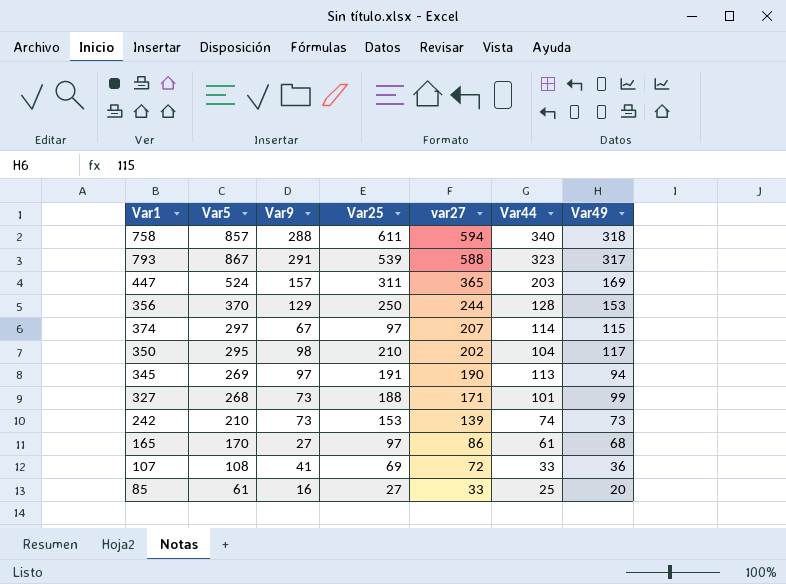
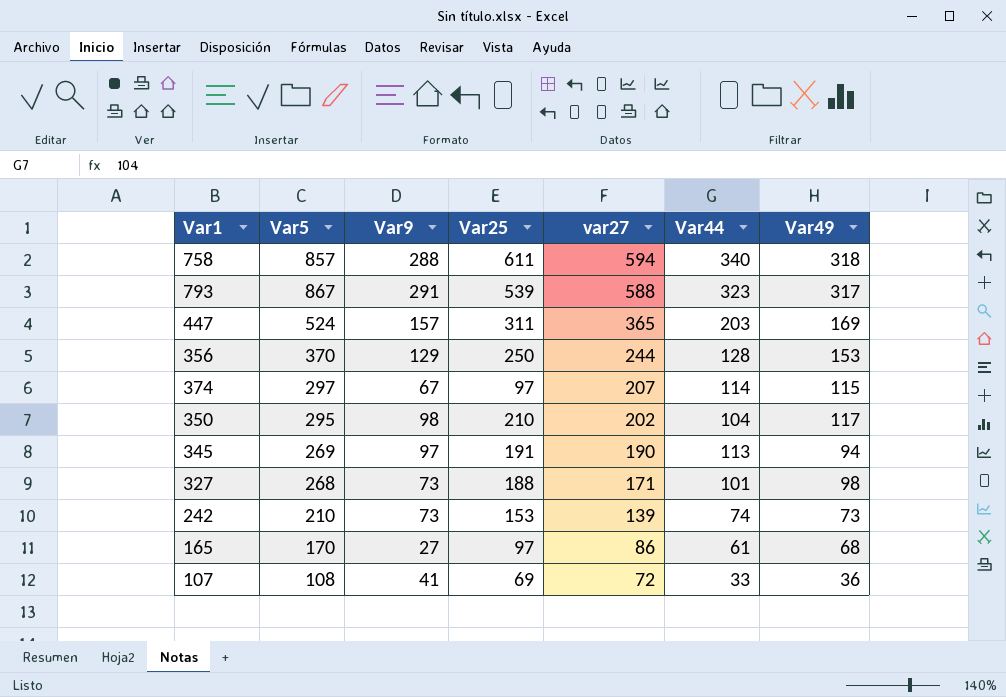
row 85: 61 | 16 | 27 | 33 | 25 | 20 -> none
327 | Var49: 99 -> 98

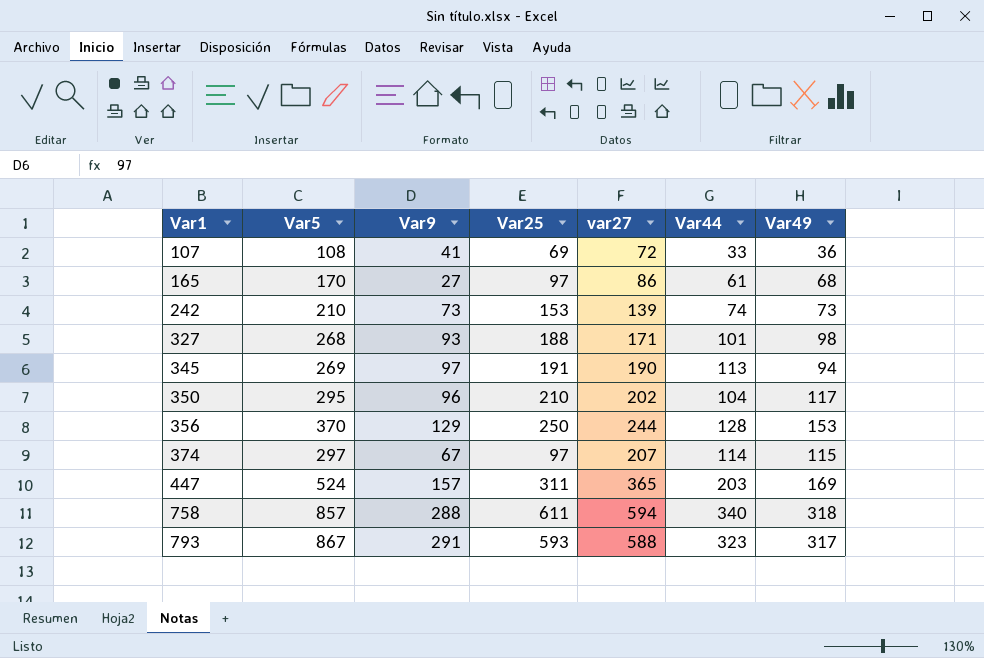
row order: var27 descending -> Var1 ascending
327 | Var9: 73 -> 93
350 | Var9: 98 -> 96
793 | Var25: 539 -> 593

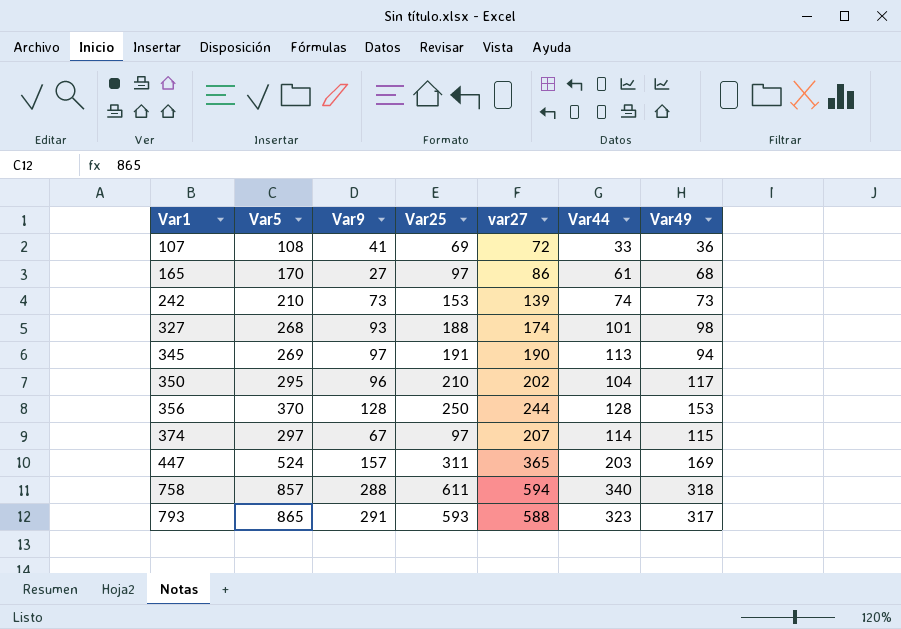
327 | var27: 171 -> 174
356 | Var9: 129 -> 128
793 | Var5: 867 -> 865

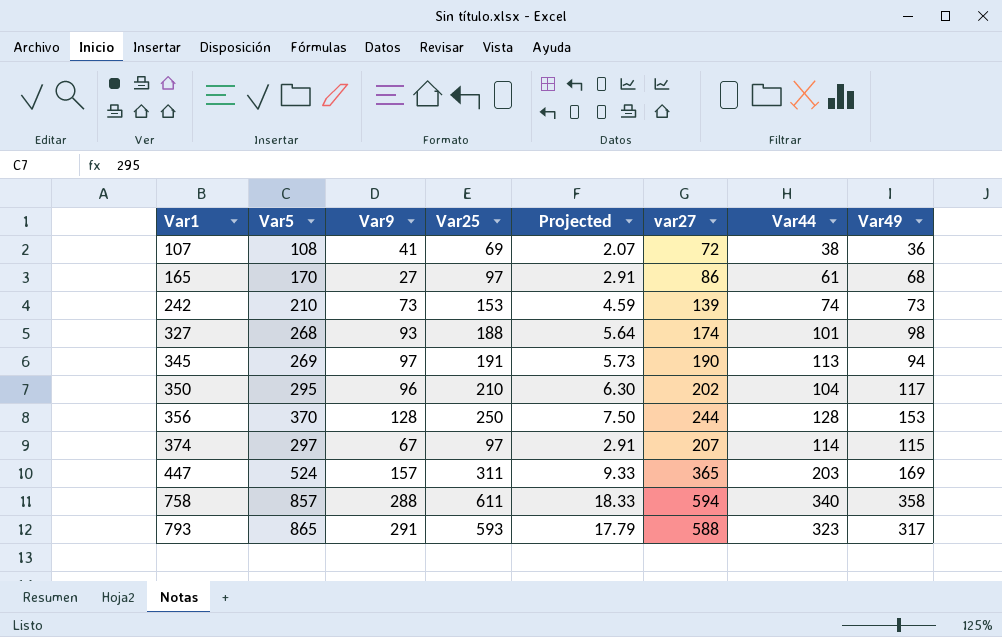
column Projected | formula: none -> [Var25] * 0.03
107 | Var44: 33 -> 38
758 | Var49: 318 -> 358

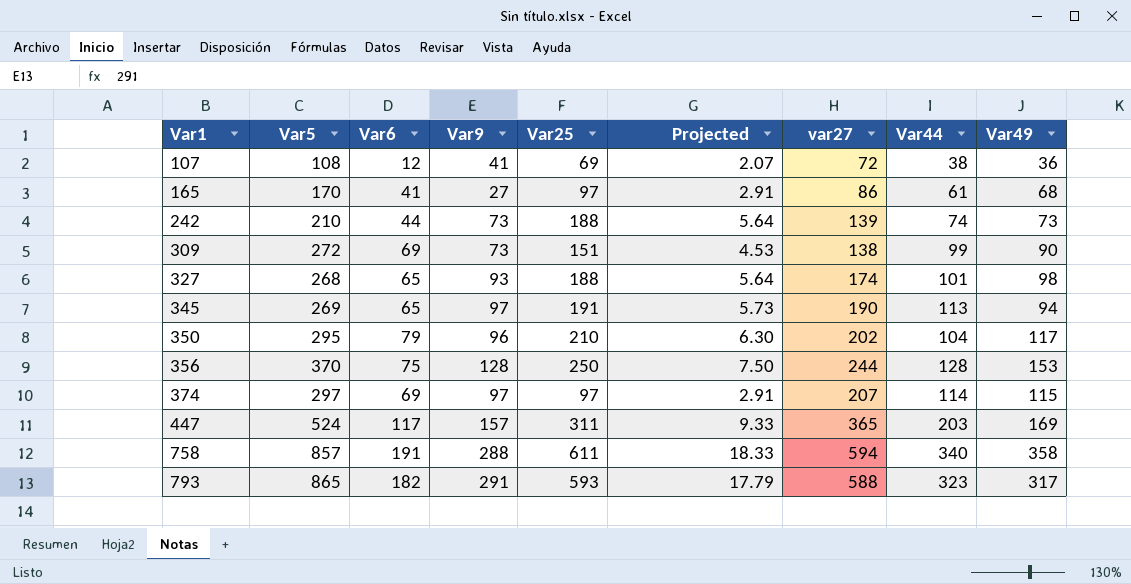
column Var6 | position: none -> 3
242 | Var25: 153 -> 188
242 | Projected: 4.59 -> 5.64
row 309: none -> 272 | 69 | 73 | 151 | 4.53 | 138 | 99 | 90
374 | Var9: 67 -> 97

